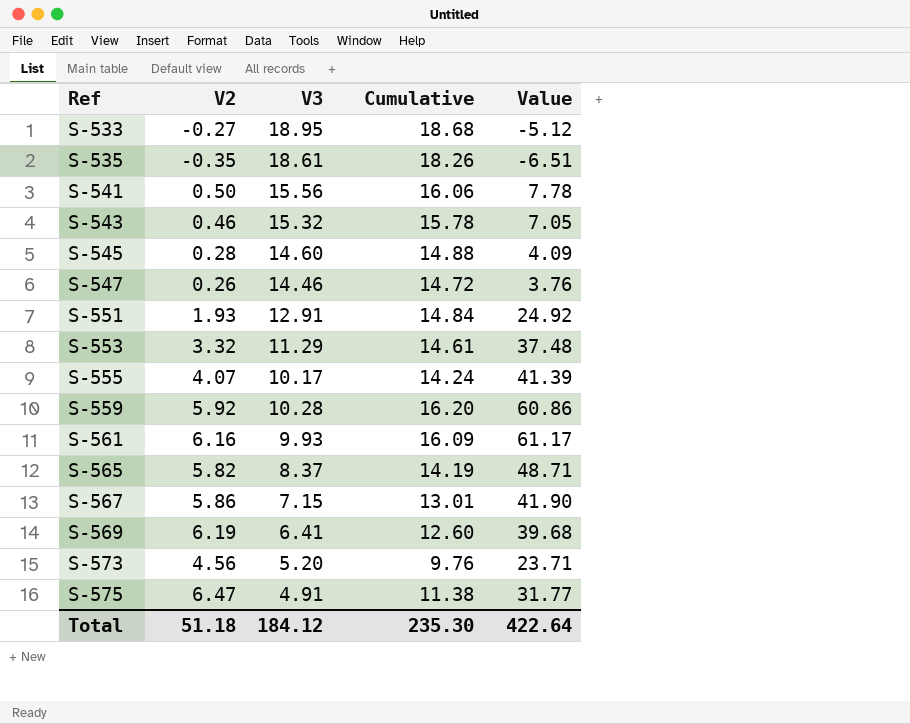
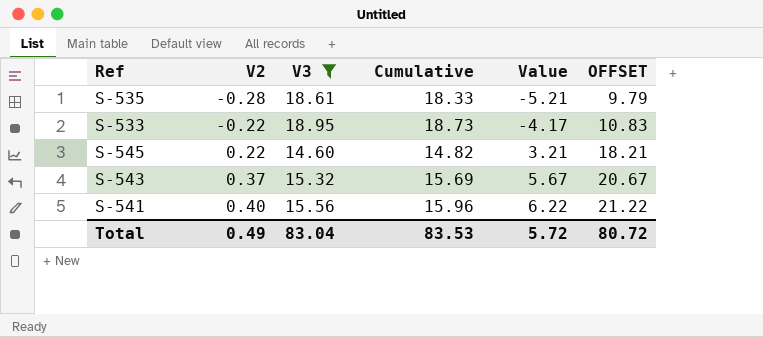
filter: none -> V3 >= 14.60
row order: Ref ascending -> V2 ascending
column OFFSET | formula: none -> [Value] + 15
S-535 | V2: -0.35 -> -0.28
S-535 | Cumulative: 18.26 -> 18.33
S-535 | Value: -6.51 -> -5.21
S-533 | V2: -0.27 -> -0.22
S-533 | Cumulative: 18.68 -> 18.73
S-533 | Value: -5.12 -> -4.17
S-545 | V2: 0.28 -> 0.22
S-545 | Cumulative: 14.88 -> 14.82
S-545 | Value: 4.09 -> 3.21
S-543 | V2: 0.46 -> 0.37
S-543 | Cumulative: 15.78 -> 15.69
S-543 | Value: 7.05 -> 5.67
S-541 | V2: 0.50 -> 0.40
S-541 | Cumulative: 16.06 -> 15.96
S-541 | Value: 7.78 -> 6.22
Total | V2: 51.18 -> 0.49
Total | V3: 184.12 -> 83.04
Total | Cumulative: 235.30 -> 83.53
Total | Value: 422.64 -> 5.72

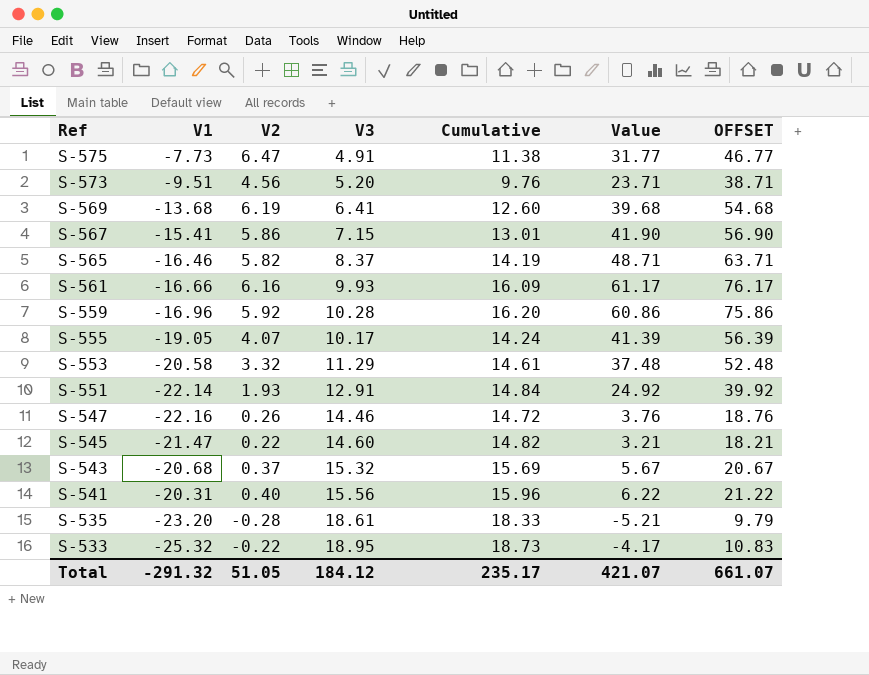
filter: V3 >= 14.60 -> none
row order: V2 ascending -> Ref descending
column V1 | position: none -> 2
Total | V2: 0.49 -> 51.05
Total | V3: 83.04 -> 184.12
Total | Cumulative: 83.53 -> 235.17
Total | Value: 5.72 -> 421.07
Total | OFFSET: 80.72 -> 661.07

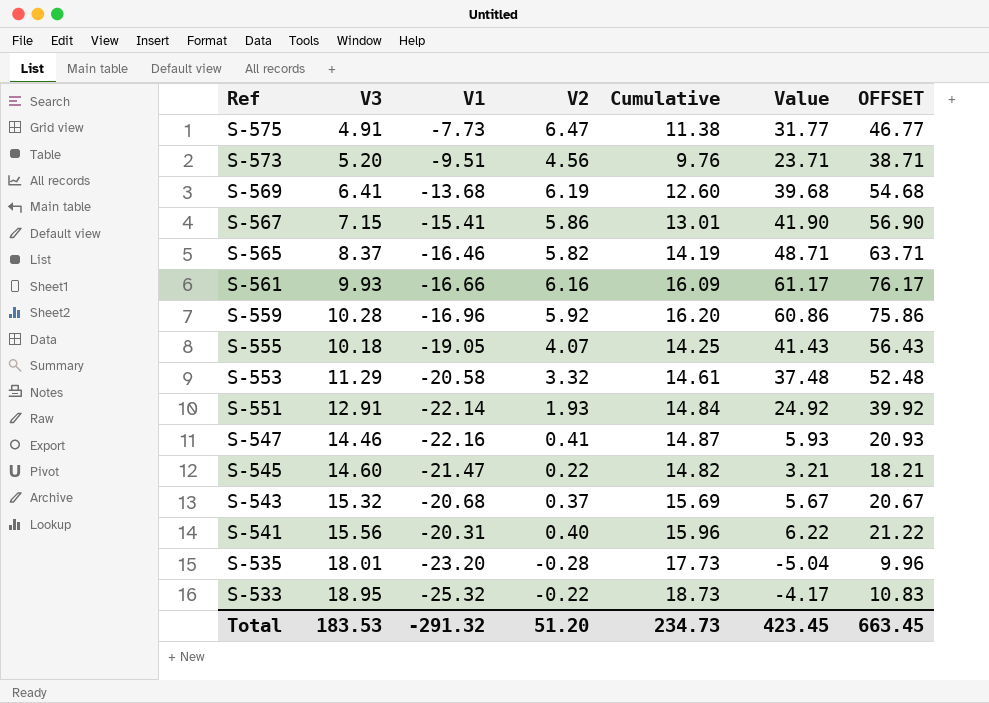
column V3 | position: 4 -> 2
S-555 | V3: 10.17 -> 10.18
S-555 | Cumulative: 14.24 -> 14.25
S-555 | Value: 41.39 -> 41.43
S-555 | OFFSET: 56.39 -> 56.43
S-547 | V2: 0.26 -> 0.41
S-547 | Cumulative: 14.72 -> 14.87
S-547 | Value: 3.76 -> 5.93
S-547 | OFFSET: 18.76 -> 20.93
S-535 | V3: 18.61 -> 18.01
S-535 | Cumulative: 18.33 -> 17.73
S-535 | Value: -5.21 -> -5.04
S-535 | OFFSET: 9.79 -> 9.96
Total | V3: 184.12 -> 183.53
Total | V2: 51.05 -> 51.20
Total | Cumulative: 235.17 -> 234.73
Total | Value: 421.07 -> 423.45
Total | OFFSET: 661.07 -> 663.45

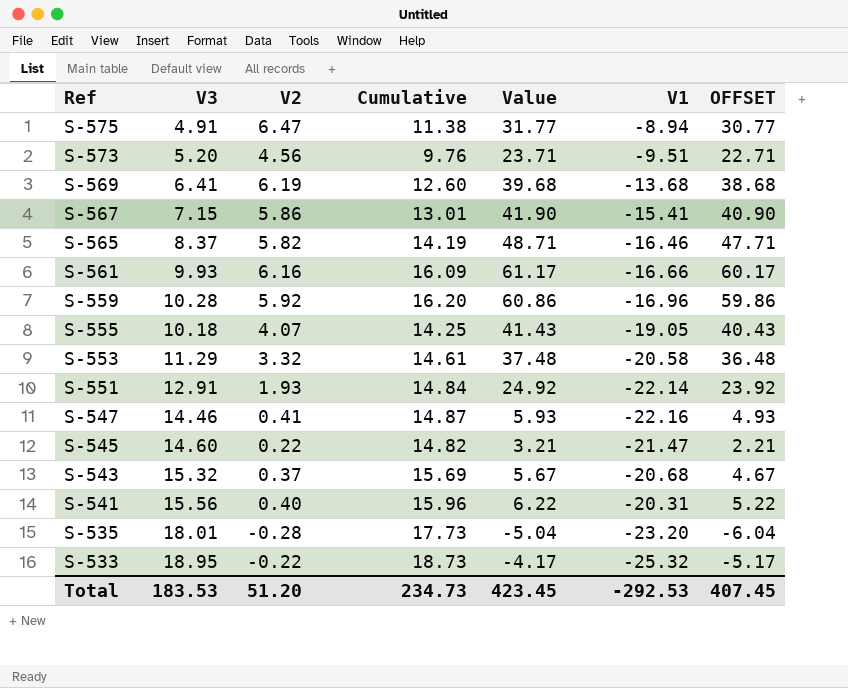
column V1 | position: 3 -> 6
column OFFSET | formula: [Value] + 15 -> [Value] - 1
S-575 | V1: -7.73 -> -8.94
Total | V1: -291.32 -> -292.53
Total | OFFSET: 663.45 -> 407.45

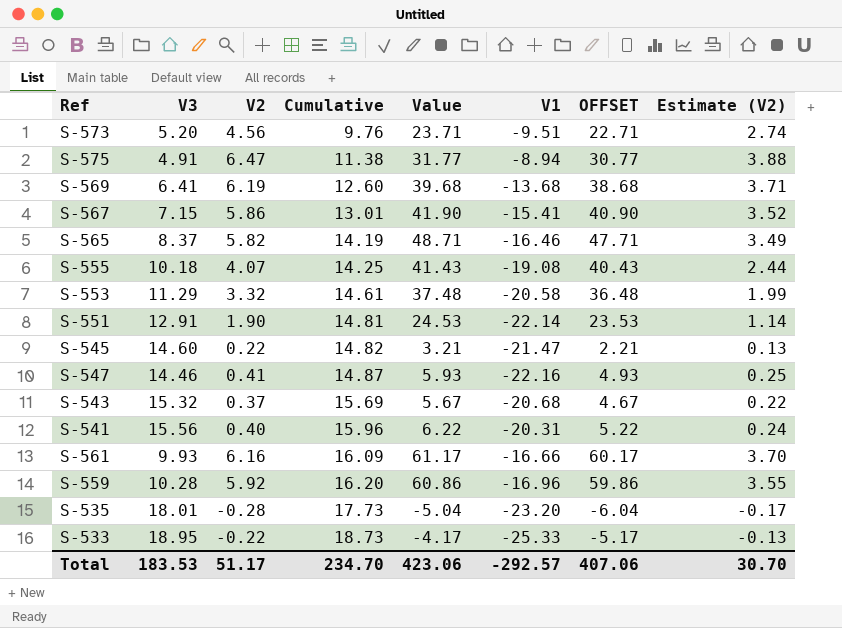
row order: Ref descending -> Cumulative ascending
column Estimate (V2) | formula: none -> [V2] * 0.6
S-555 | V1: -19.05 -> -19.08
S-551 | V2: 1.93 -> 1.90
S-551 | Cumulative: 14.84 -> 14.81
S-551 | Value: 24.92 -> 24.53
S-551 | OFFSET: 23.92 -> 23.53
S-533 | V1: -25.32 -> -25.33
Total | V2: 51.20 -> 51.17
Total | Cumulative: 234.73 -> 234.70
Total | Value: 423.45 -> 423.06
Total | V1: -292.53 -> -292.57
Total | OFFSET: 407.45 -> 407.06

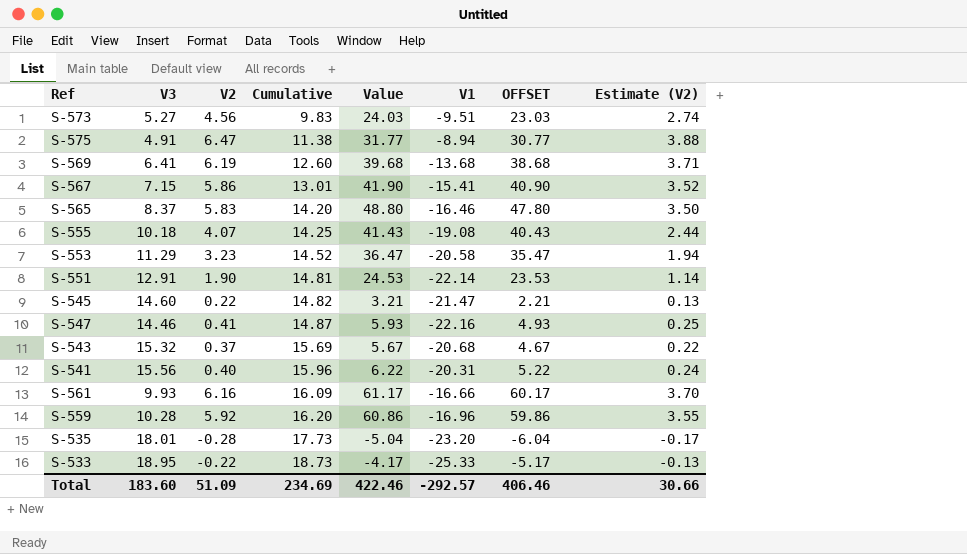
S-573 | V3: 5.20 -> 5.27
S-573 | Cumulative: 9.76 -> 9.83
S-573 | Value: 23.71 -> 24.03
S-573 | OFFSET: 22.71 -> 23.03
S-565 | V2: 5.82 -> 5.83
S-565 | Cumulative: 14.19 -> 14.20
S-565 | Value: 48.71 -> 48.80
S-565 | OFFSET: 47.71 -> 47.80
S-565 | Estimate (V2): 3.49 -> 3.50
S-553 | V2: 3.32 -> 3.23
S-553 | Cumulative: 14.61 -> 14.52
S-553 | Value: 37.48 -> 36.47
S-553 | OFFSET: 36.48 -> 35.47
S-553 | Estimate (V2): 1.99 -> 1.94
Total | V3: 183.53 -> 183.60
Total | V2: 51.17 -> 51.09
Total | Cumulative: 234.70 -> 234.69
Total | Value: 423.06 -> 422.46
Total | OFFSET: 407.06 -> 406.46
Total | Estimate (V2): 30.70 -> 30.66

